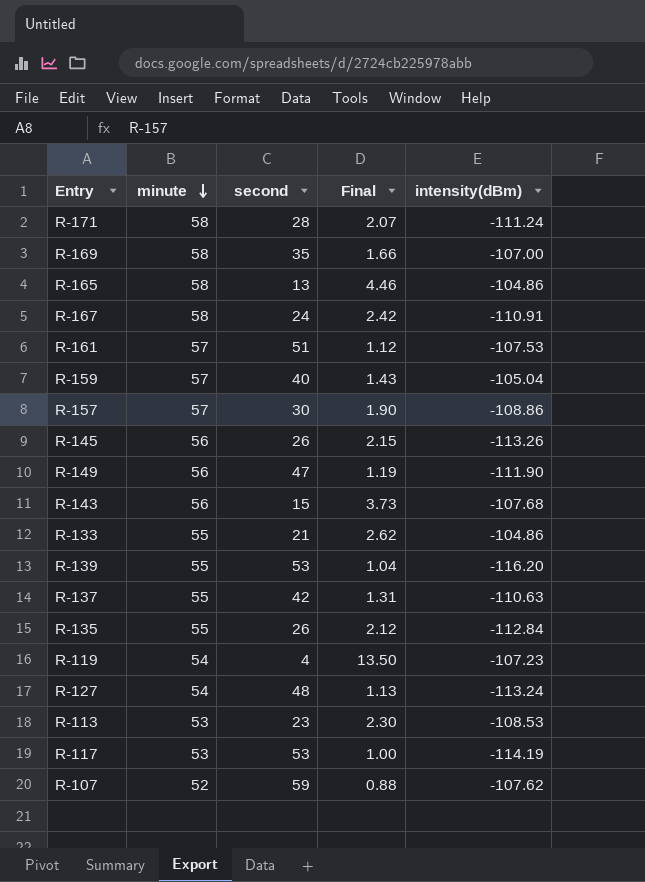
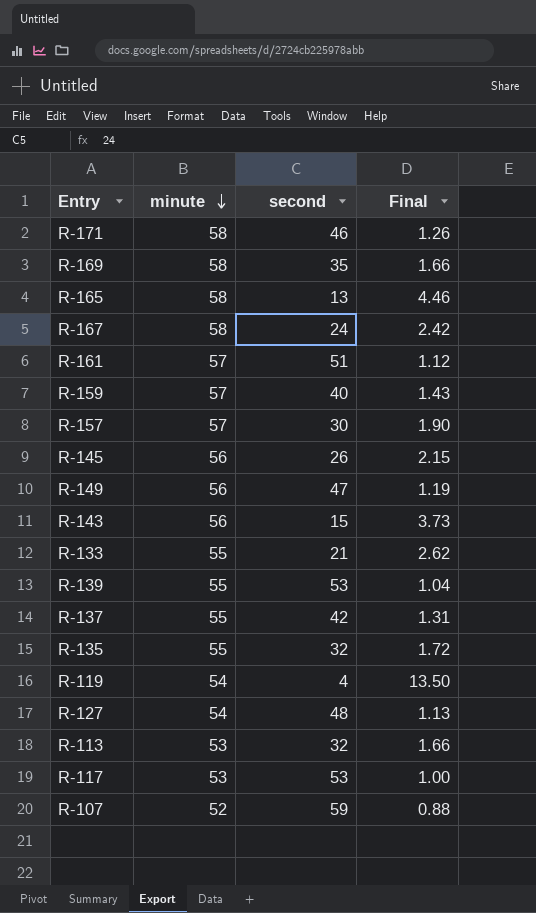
column intensity(dBm) | position: 5 -> none
R-171 | second: 28 -> 46
R-171 | Final: 2.07 -> 1.26
R-135 | second: 26 -> 32
R-135 | Final: 2.12 -> 1.72
R-113 | second: 23 -> 32
R-113 | Final: 2.30 -> 1.66

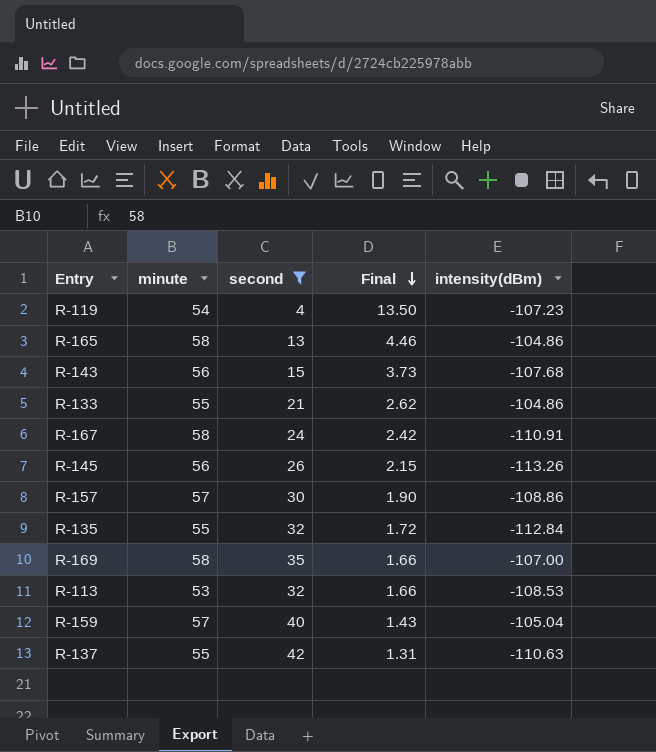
filter: none -> second <= 42
row order: minute descending -> Final descending
column intensity(dBm) | position: none -> 5

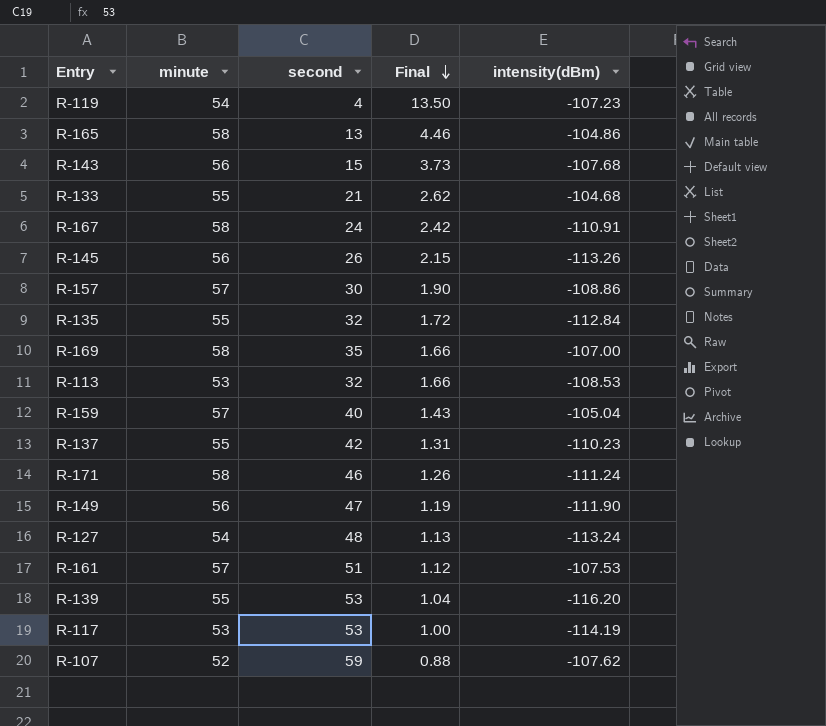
filter: second <= 42 -> none
R-133 | intensity(dBm): -104.86 -> -104.68
R-137 | intensity(dBm): -110.63 -> -110.23

